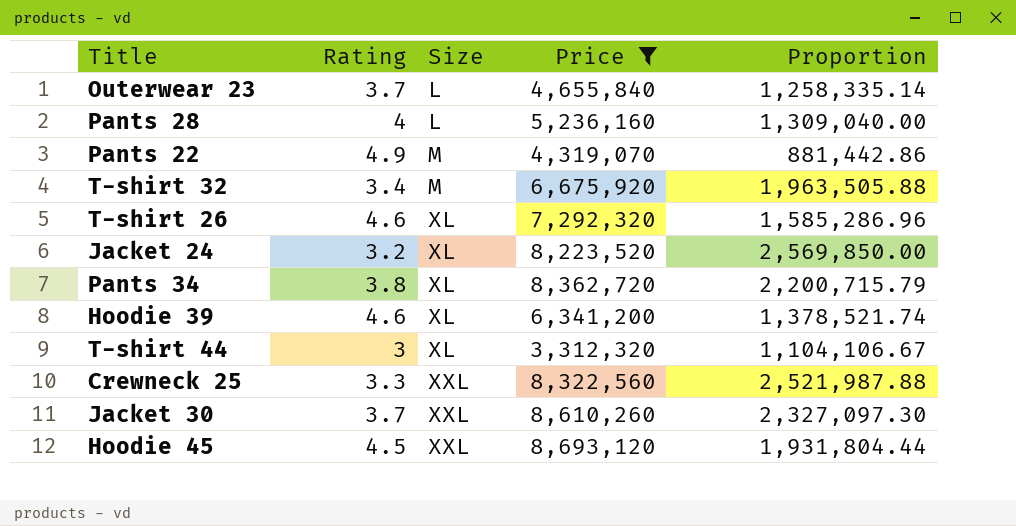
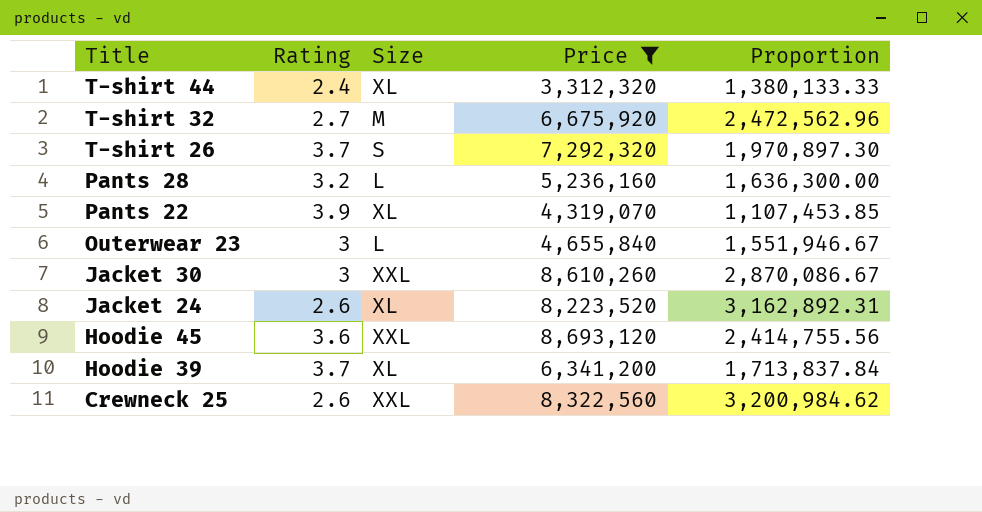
row order: Size ascending -> Title descending
row Pants 34: 3.8 | XL | 8,362,720 | 2,200,715.79 -> none
T-shirt 44 | Rating: 3 -> 2.4
T-shirt 44 | Proportion: 1,104,106.67 -> 1,380,133.33
T-shirt 32 | Rating: 3.4 -> 2.7
T-shirt 32 | Proportion: 1,963,505.88 -> 2,472,562.96
T-shirt 26 | Rating: 4.6 -> 3.7
T-shirt 26 | Size: XL -> S
T-shirt 26 | Proportion: 1,585,286.96 -> 1,970,897.30
Pants 28 | Rating: 4 -> 3.2
Pants 28 | Proportion: 1,309,040.00 -> 1,636,300.00
Pants 22 | Rating: 4.9 -> 3.9
Pants 22 | Size: M -> XL
Pants 22 | Proportion: 881,442.86 -> 1,107,453.85
Outerwear 23 | Rating: 3.7 -> 3
Outerwear 23 | Proportion: 1,258,335.14 -> 1,551,946.67
Jacket 30 | Rating: 3.7 -> 3
Jacket 30 | Proportion: 2,327,097.30 -> 2,870,086.67
Jacket 24 | Rating: 3.2 -> 2.6
Jacket 24 | Proportion: 2,569,850.00 -> 3,162,892.31
Hoodie 45 | Rating: 4.5 -> 3.6
Hoodie 45 | Proportion: 1,931,804.44 -> 2,414,755.56
Hoodie 39 | Rating: 4.6 -> 3.7
Hoodie 39 | Proportion: 1,378,521.74 -> 1,713,837.84
Crewneck 25 | Rating: 3.3 -> 2.6
Crewneck 25 | Proportion: 2,521,987.88 -> 3,200,984.62

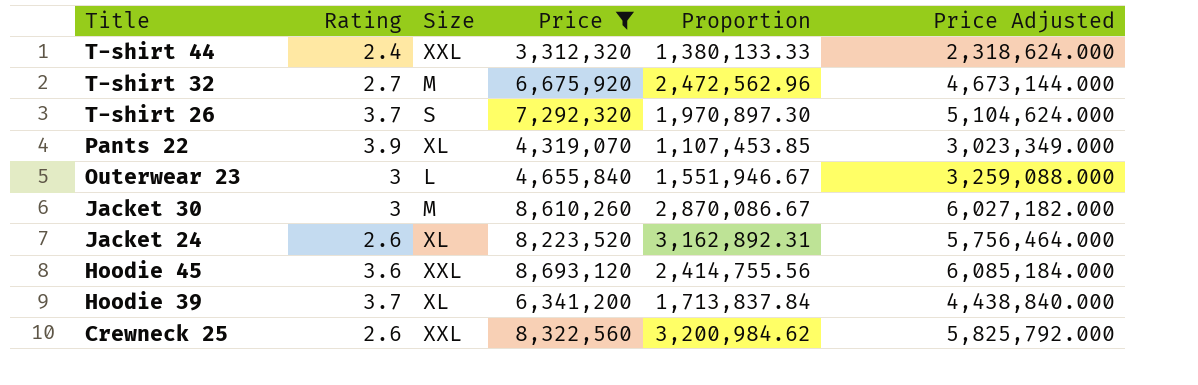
column Price Adjusted | formula: none -> [Price] * 0.7
row Pants 28: 3.2 | L | 5,236,160 | 1,636,300.00 -> none
T-shirt 44 | Size: XL -> XXL
Jacket 30 | Size: XXL -> M

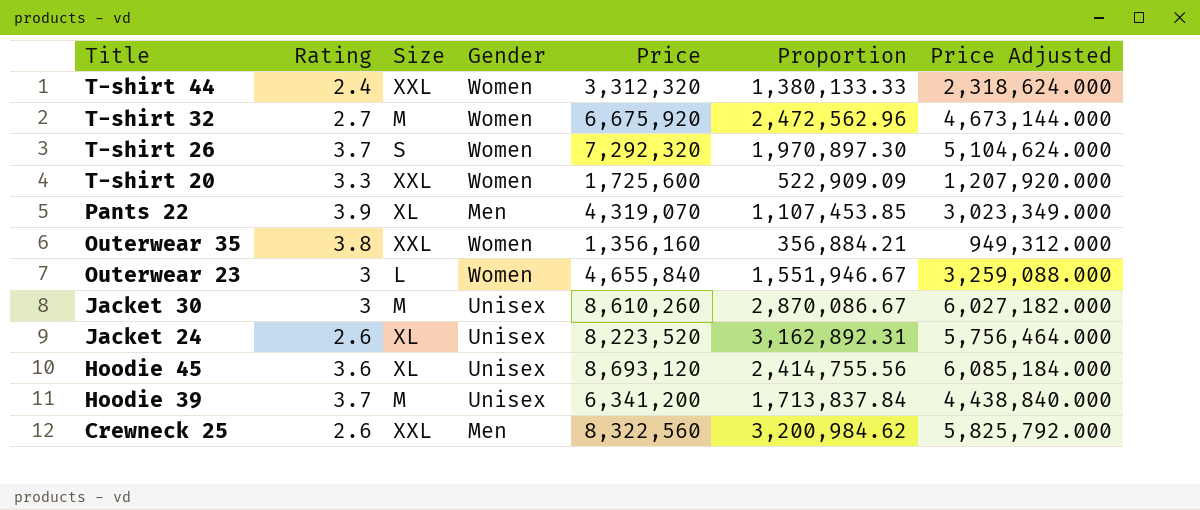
filter: Price >= 3,312,320 -> none
column Gender | position: none -> 4
Hoodie 45 | Size: XXL -> XL
Hoodie 39 | Size: XL -> M

